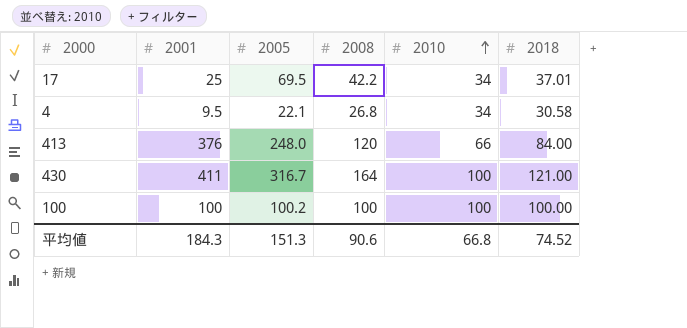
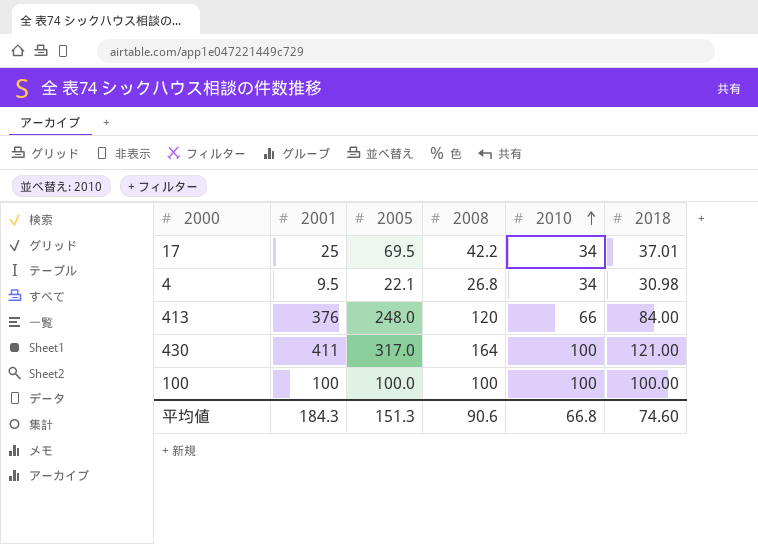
4 | 2018: 30.58 -> 30.98
430 | 2005: 316.7 -> 317.0
100 | 2005: 100.2 -> 100.0
平均値 | 2018: 74.52 -> 74.60

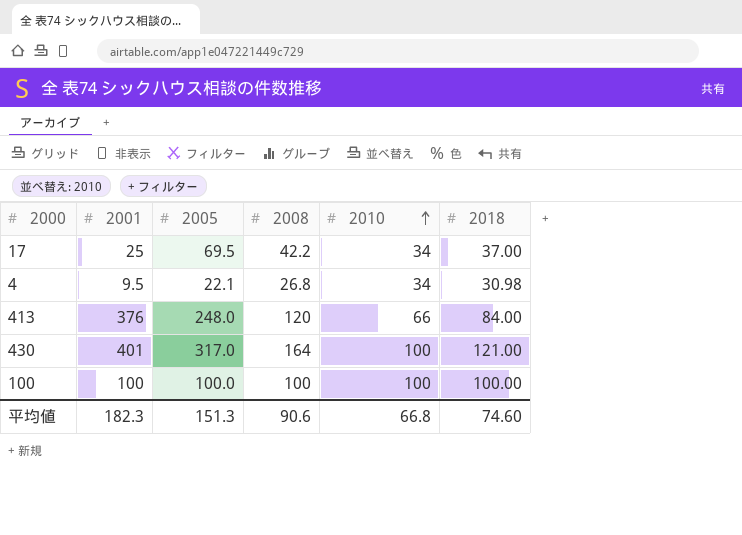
17 | 2018: 37.01 -> 37.00
430 | 2001: 411 -> 401
平均値 | 2001: 184.3 -> 182.3

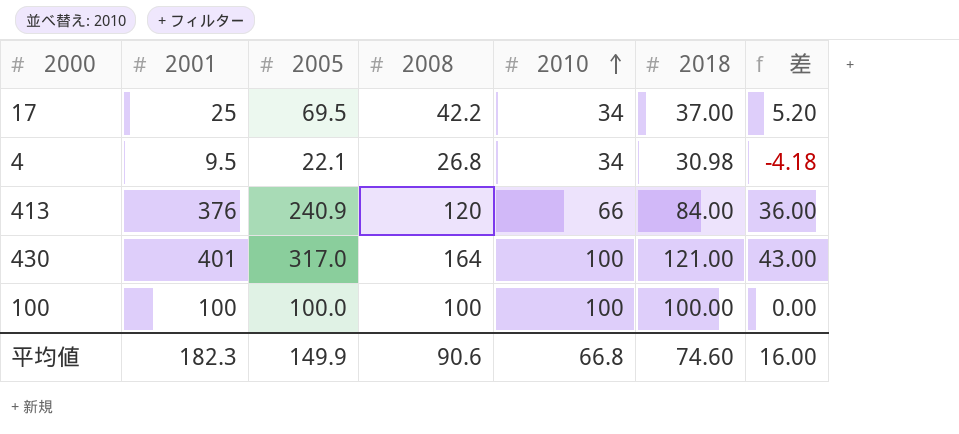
column 差 | formula: none -> [2008] - [2018]
413 | 2005: 248.0 -> 240.9
平均値 | 2005: 151.3 -> 149.9

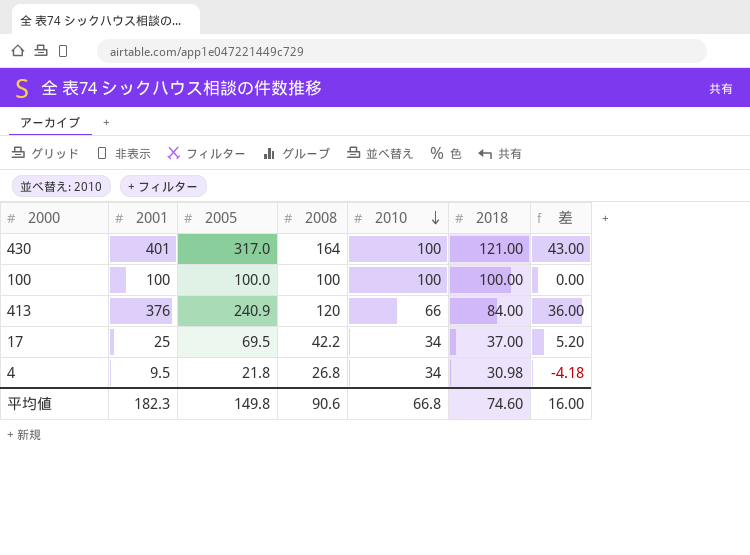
row order: 2010 ascending -> 2010 descending
4 | 2005: 22.1 -> 21.8
平均値 | 2005: 149.9 -> 149.8

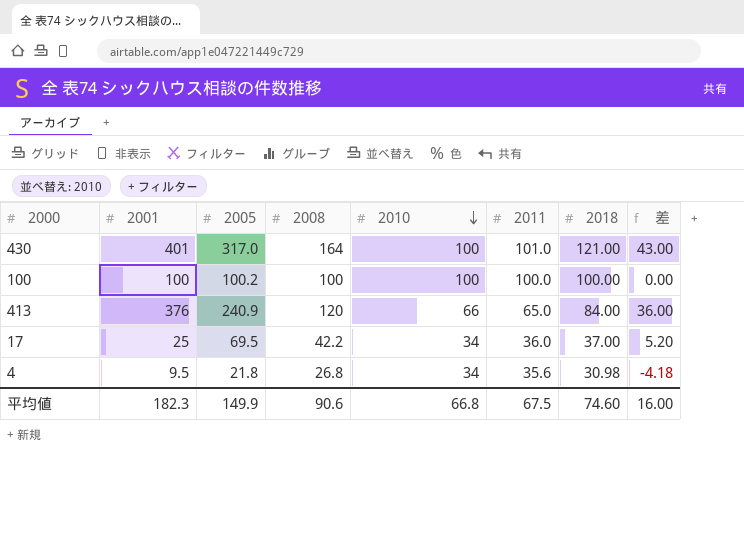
column 2011 | position: none -> 6
100 | 2005: 100.0 -> 100.2
平均値 | 2005: 149.8 -> 149.9

